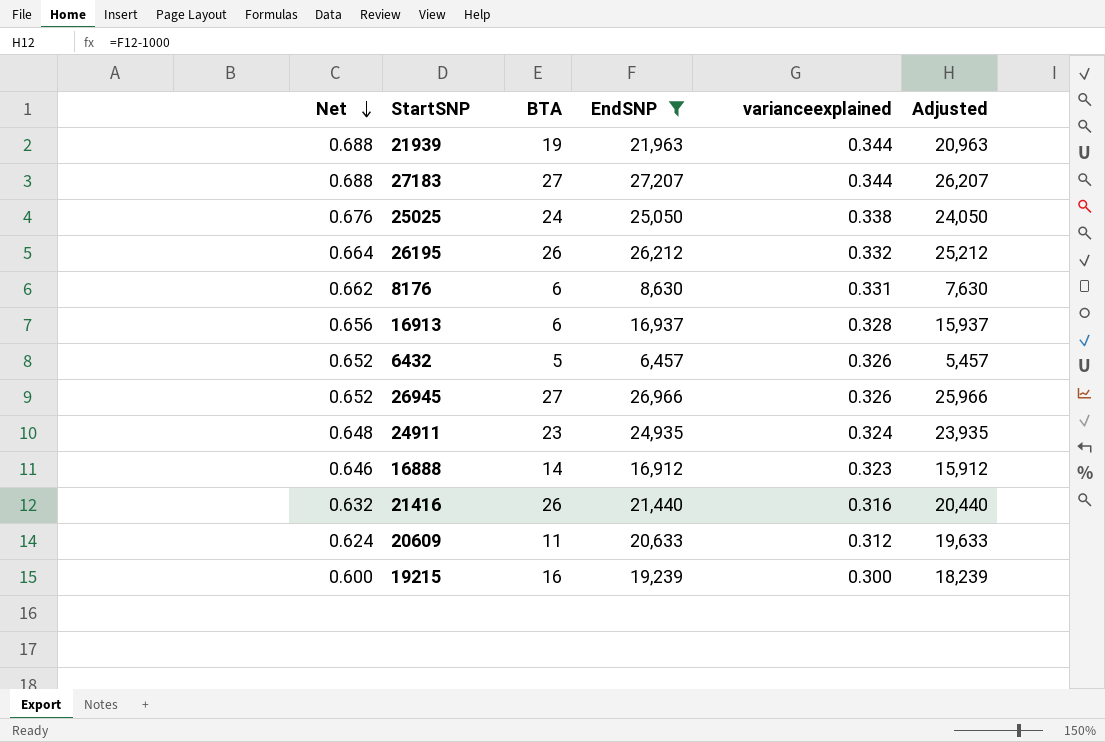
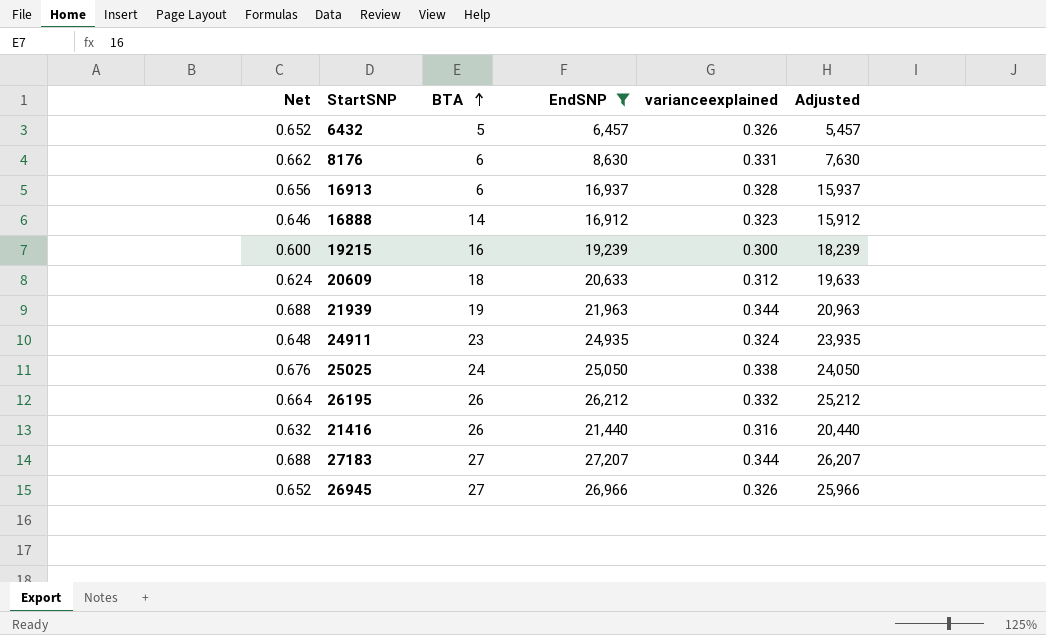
row order: Net descending -> BTA ascending
20609 | BTA: 11 -> 18

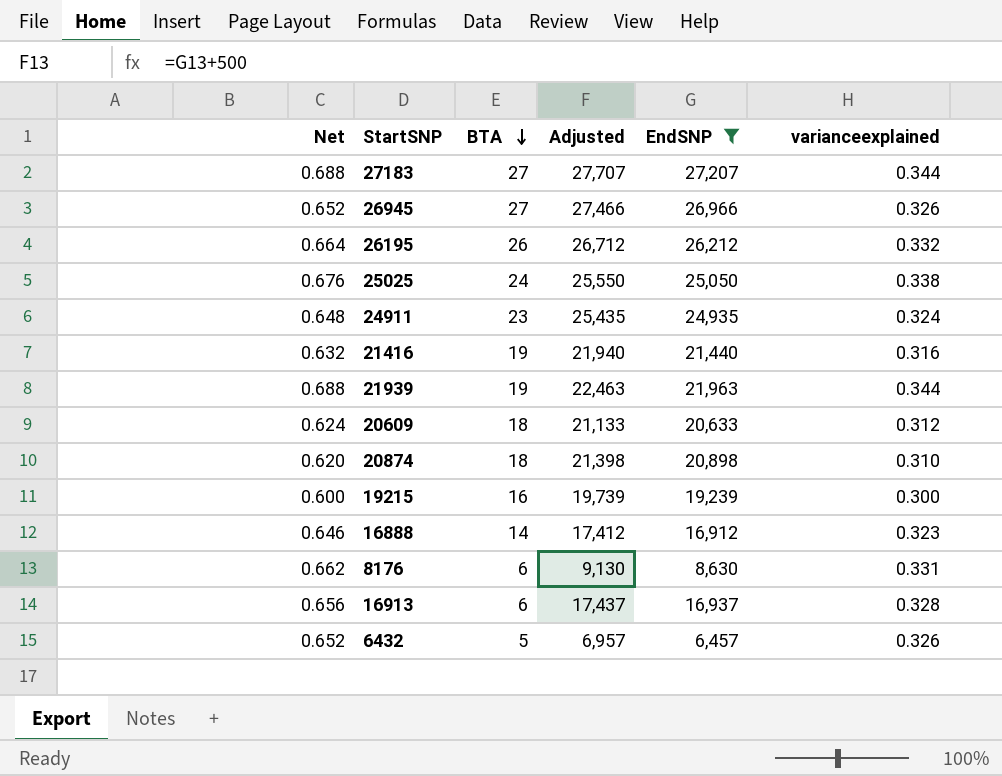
row order: BTA ascending -> BTA descending
column Adjusted | formula: [EndSNP] - 1000 -> [EndSNP] + 500
column Adjusted | position: 6 -> 4
21416 | BTA: 26 -> 19
row 20874: none -> 0.620 | 18 | 21,398 | 20,898 | 0.310

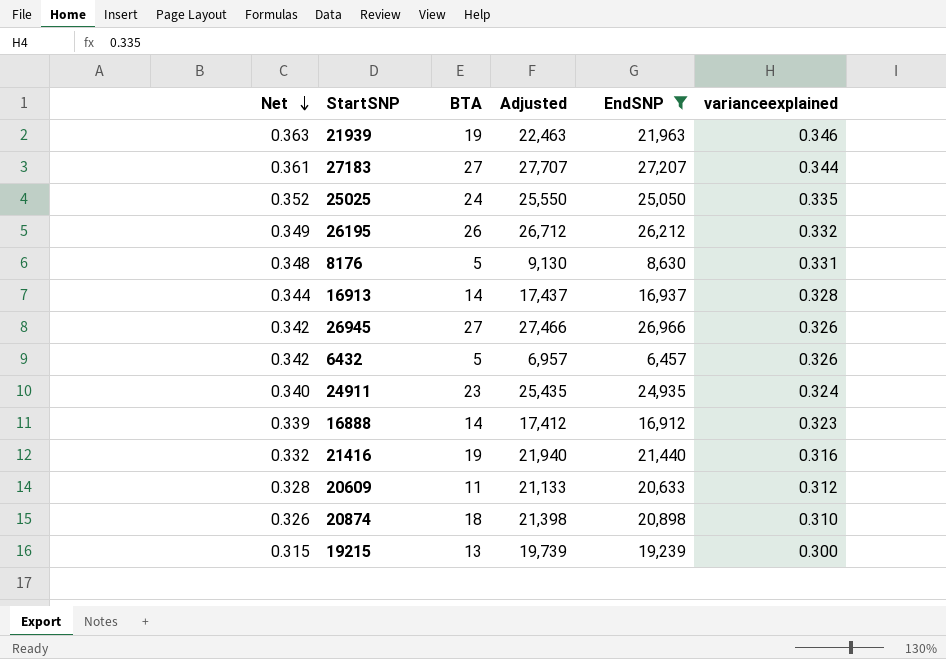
row order: BTA descending -> Net descending
column Net | formula: [varianceexplained] * 2 -> [varianceexplained] * 1.05
21939 | varianceexplained: 0.344 -> 0.346
25025 | varianceexplained: 0.338 -> 0.335
8176 | BTA: 6 -> 5
16913 | BTA: 6 -> 14
20609 | BTA: 18 -> 11
19215 | BTA: 16 -> 13

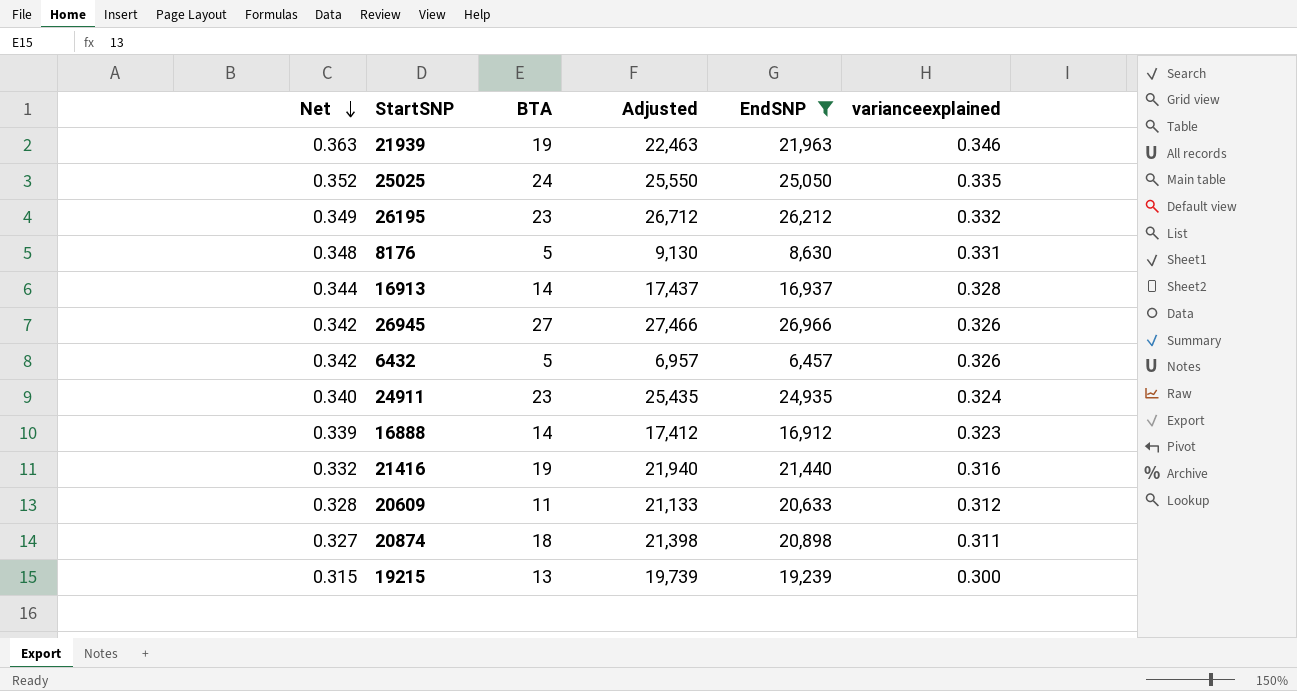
row 27183: 0.361 | 27 | 27,707 | 27,207 | 0.344 -> none
26195 | BTA: 26 -> 23
20874 | Net: 0.326 -> 0.327
20874 | varianceexplained: 0.310 -> 0.311

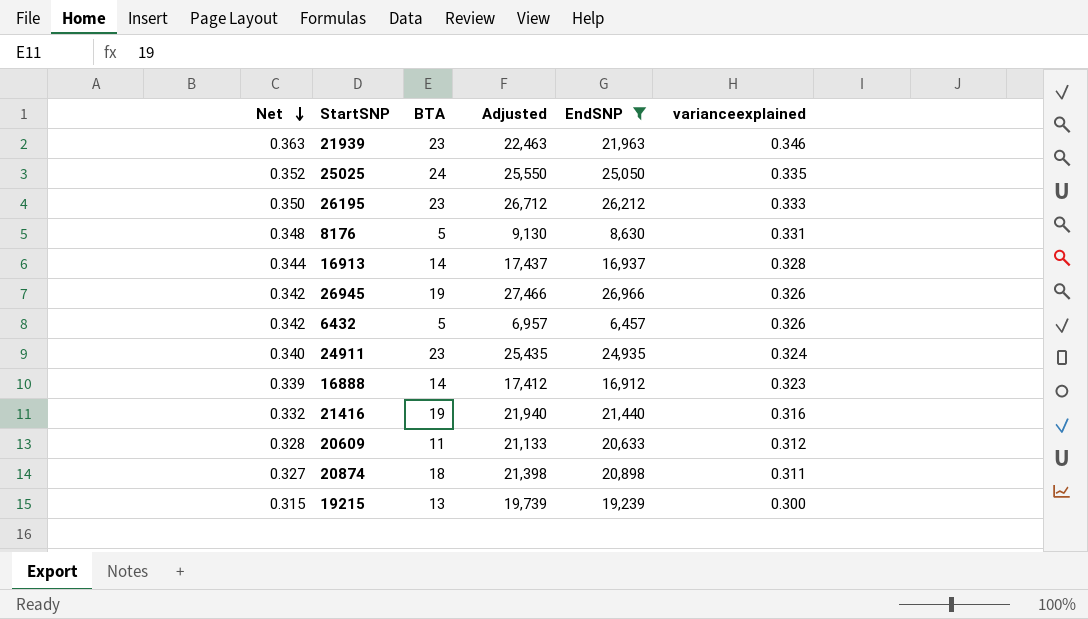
21939 | BTA: 19 -> 23
26195 | Net: 0.349 -> 0.350
26195 | varianceexplained: 0.332 -> 0.333
26945 | BTA: 27 -> 19

